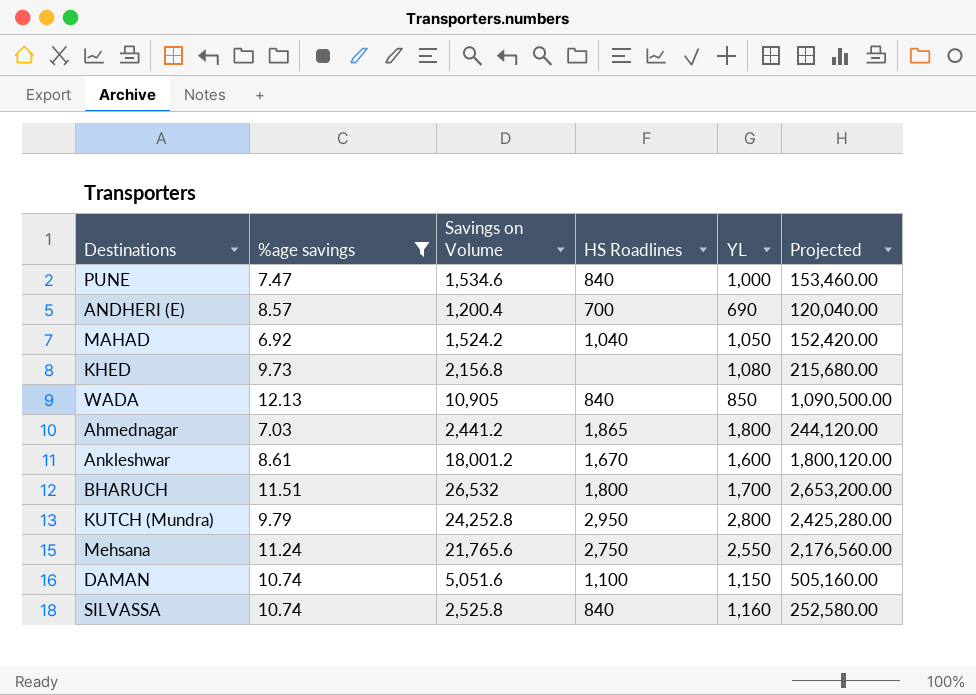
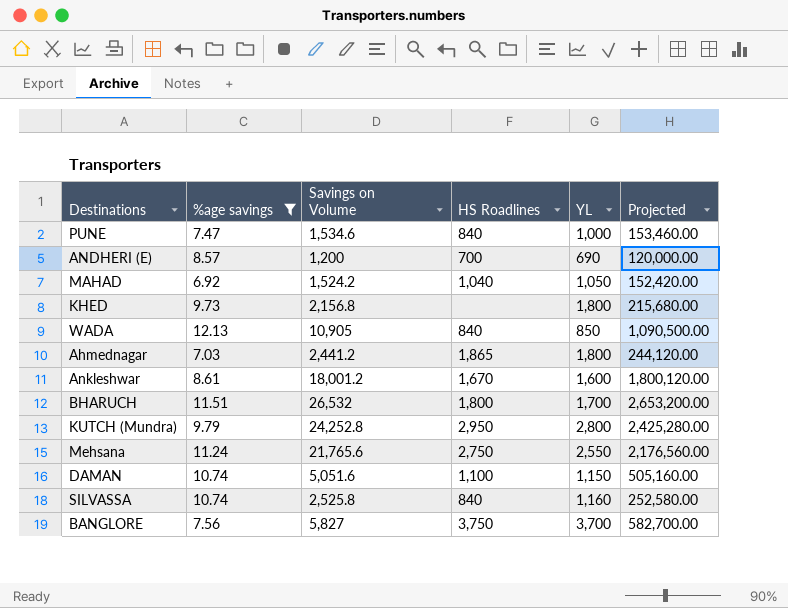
ANDHERI (E) | Savings on Volume: 1,200.4 -> 1,200
ANDHERI (E) | Projected: 120,040.00 -> 120,000.00
KHED | YL: 1,080 -> 1,800
row BANGLORE: none -> 7.56 | 5,827 | 3,750 | 3,700 | 582,700.00

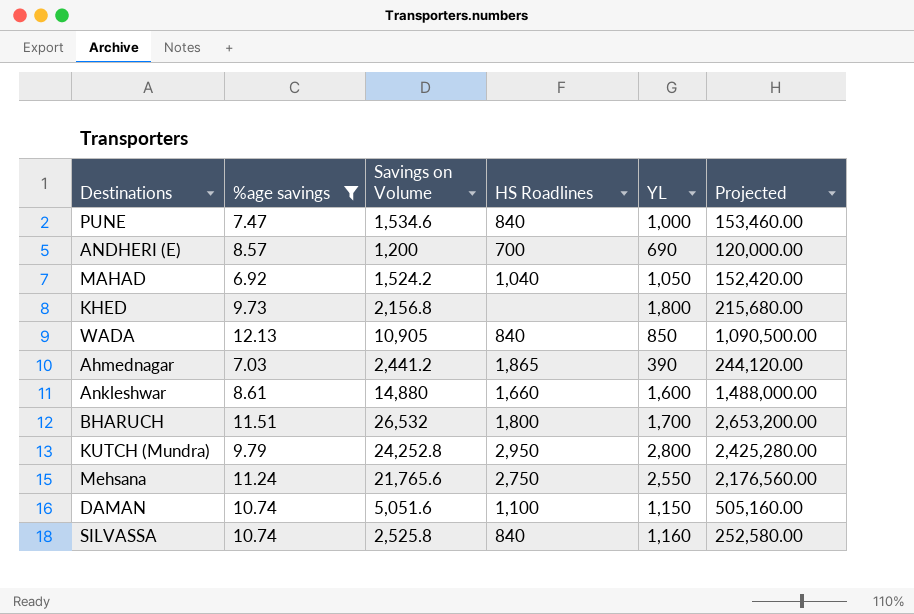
row BANGLORE: 7.56 | 5,827 | 3,750 | 3,700 | 582,700.00 -> none
Ahmednagar | YL: 1,800 -> 390
Ankleshwar | Savings on Volume: 18,001.2 -> 14,880
Ankleshwar | HS Roadlines: 1,670 -> 1,660
Ankleshwar | Projected: 1,800,120.00 -> 1,488,000.00

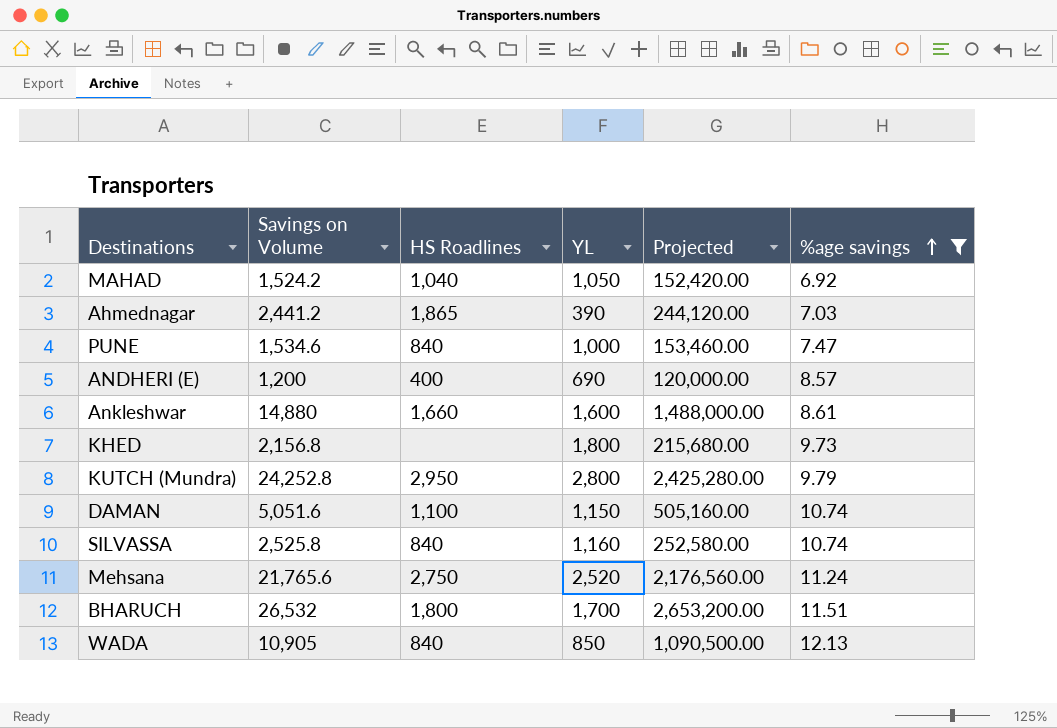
row order: none -> %age savings ascending
column %age savings | position: 2 -> 6
ANDHERI (E) | HS Roadlines: 700 -> 400
Mehsana | YL: 2,550 -> 2,520

